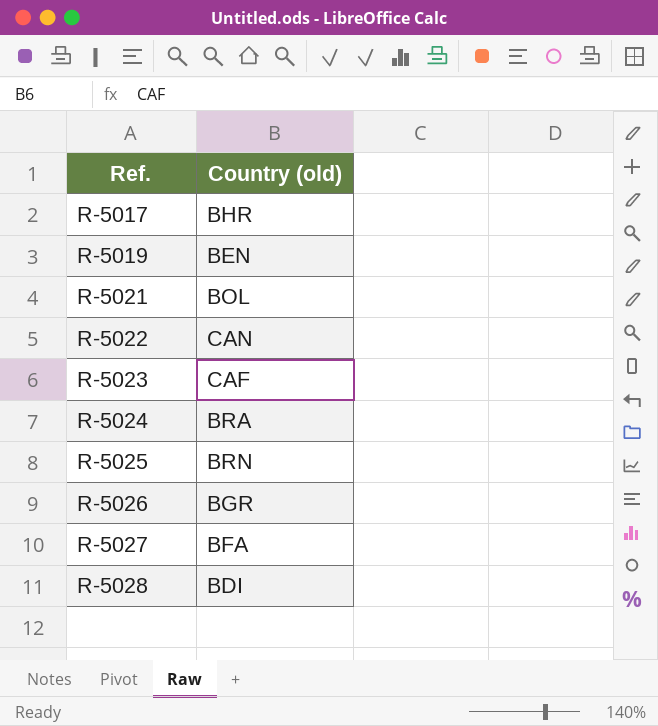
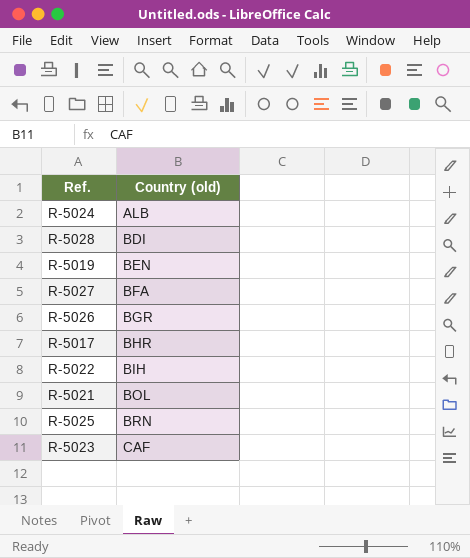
row order: Ref. ascending -> Country (old) ascending
R-5024 | Country (old): BRA -> ALB
R-5022 | Country (old): CAN -> BIH

